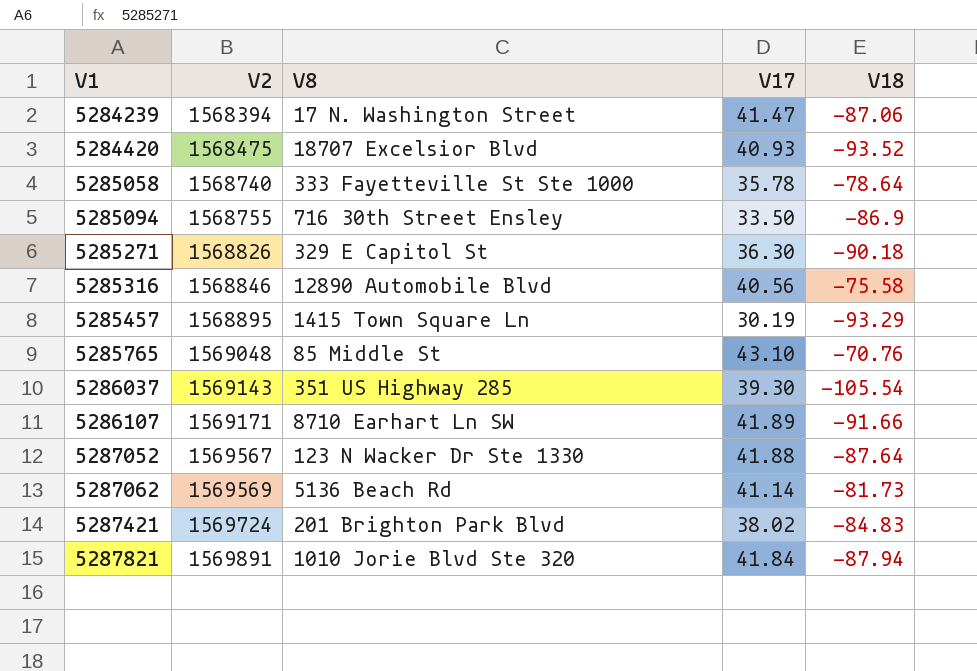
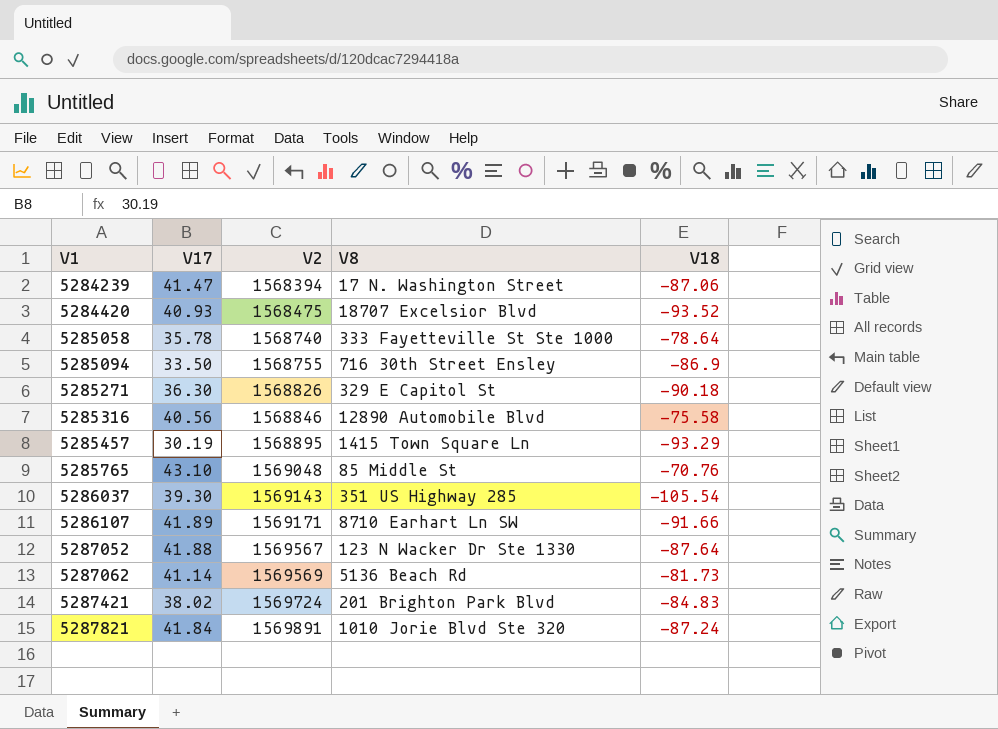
column V17 | position: 4 -> 2
5287821 | V18: -87.94 -> -87.24

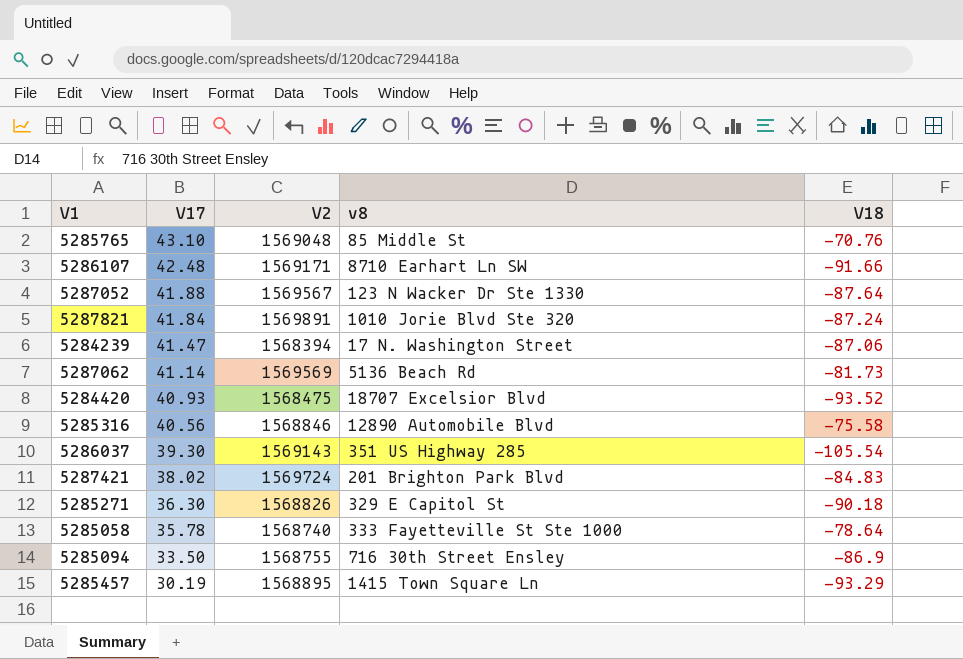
row order: V1 ascending -> V17 descending
column name: V8 -> v8
5286107 | V17: 41.89 -> 42.48

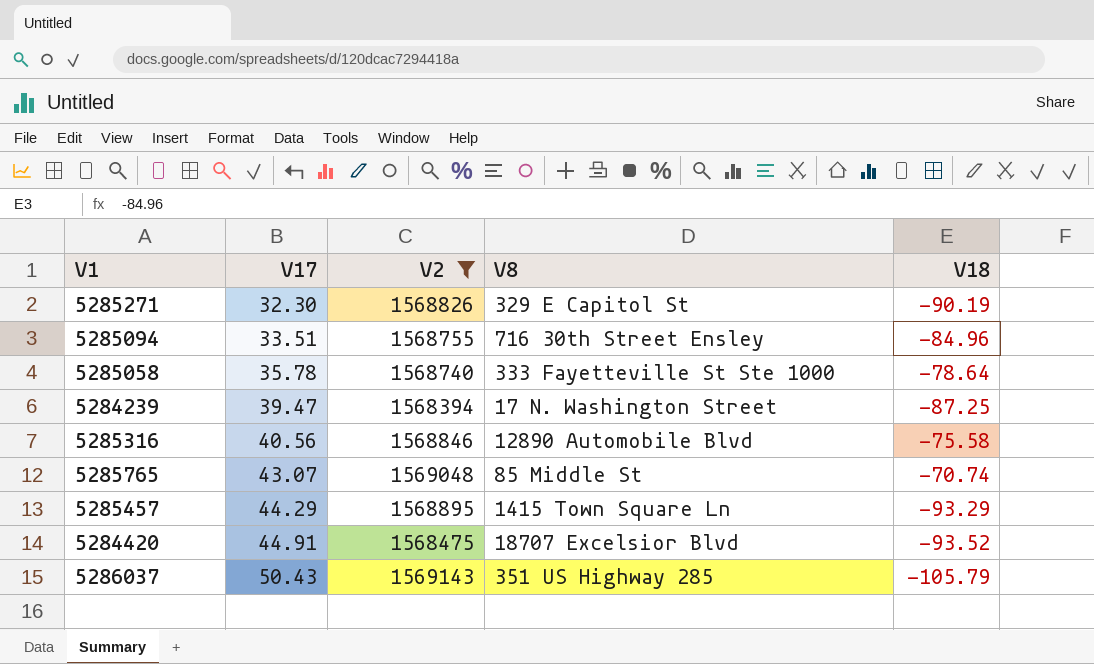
filter: none -> V2 <= 1569143
row order: V17 descending -> V17 ascending
column name: v8 -> V8
5285271 | V17: 36.30 -> 32.30
5285271 | V18: -90.18 -> -90.19
5285094 | V17: 33.50 -> 33.51
5285094 | V18: -86.9 -> -84.96
5284239 | V17: 41.47 -> 39.47
5284239 | V18: -87.06 -> -87.25
5285765 | V17: 43.10 -> 43.07
5285765 | V18: -70.76 -> -70.74
5285457 | V17: 30.19 -> 44.29
5284420 | V17: 40.93 -> 44.91
5286037 | V17: 39.30 -> 50.43
5286037 | V18: -105.54 -> -105.79

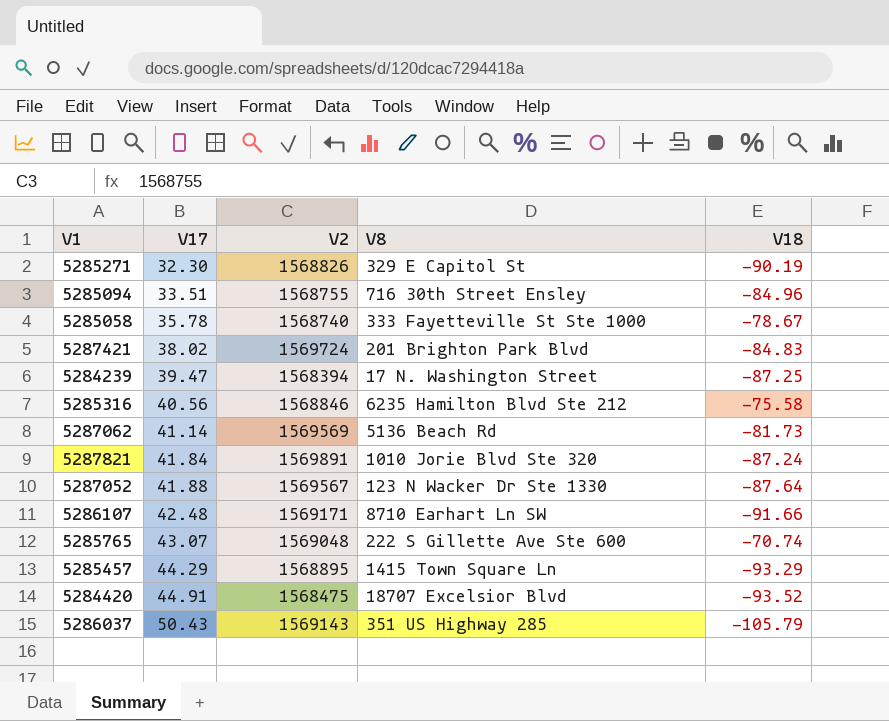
filter: V2 <= 1569143 -> none
5285058 | V18: -78.64 -> -78.67
5285316 | V8: 12890 Automobile Blvd -> 6235 Hamilton Blvd Ste 212
5285765 | V8: 85 Middle St -> 222 S Gillette Ave Ste 600

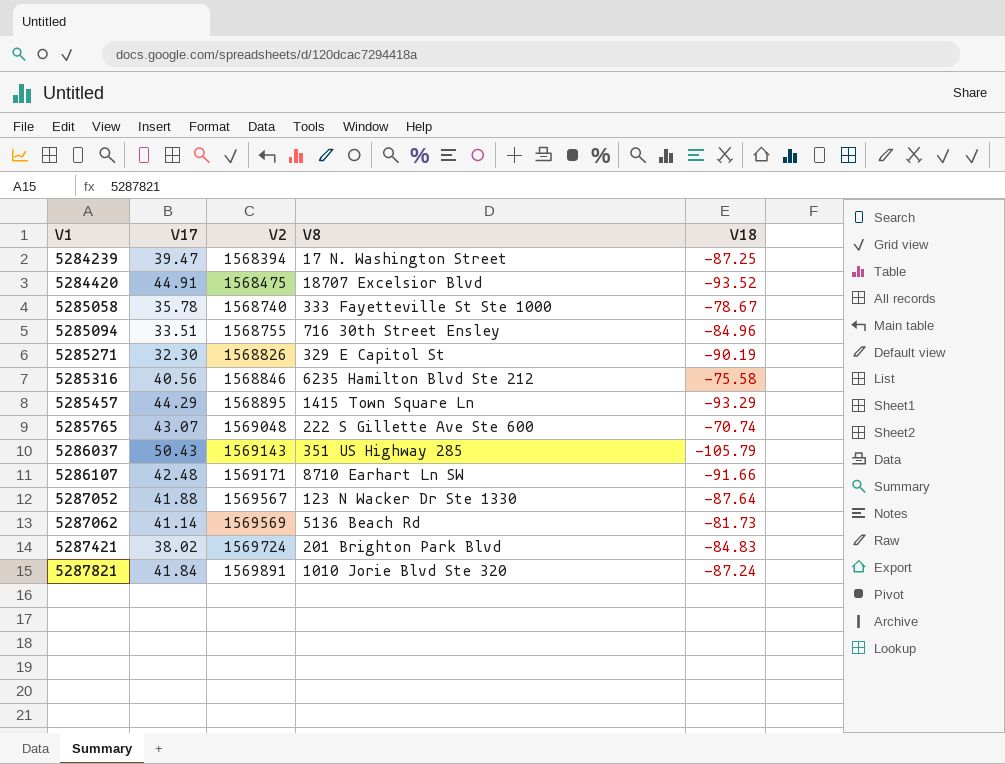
row order: V17 ascending -> V1 ascending

